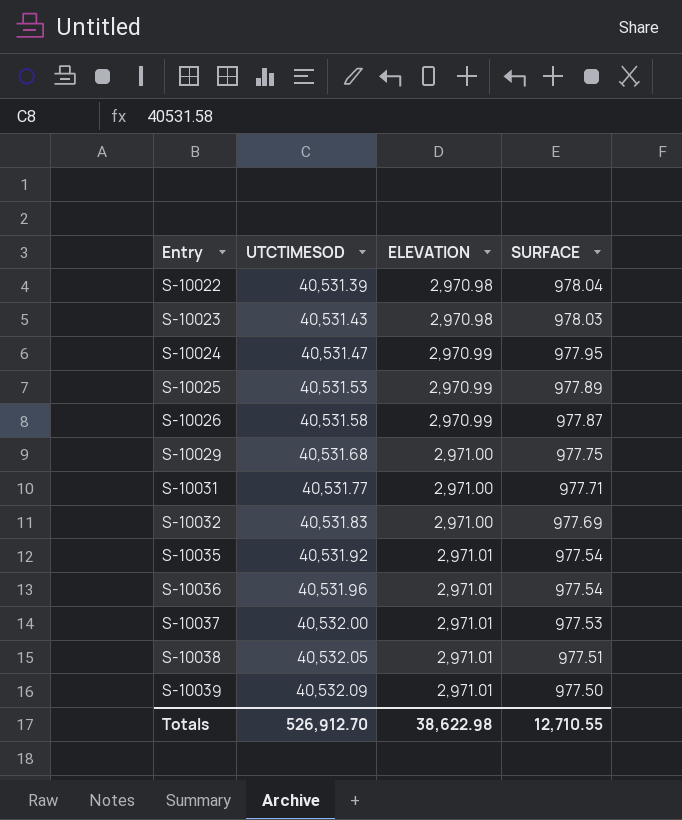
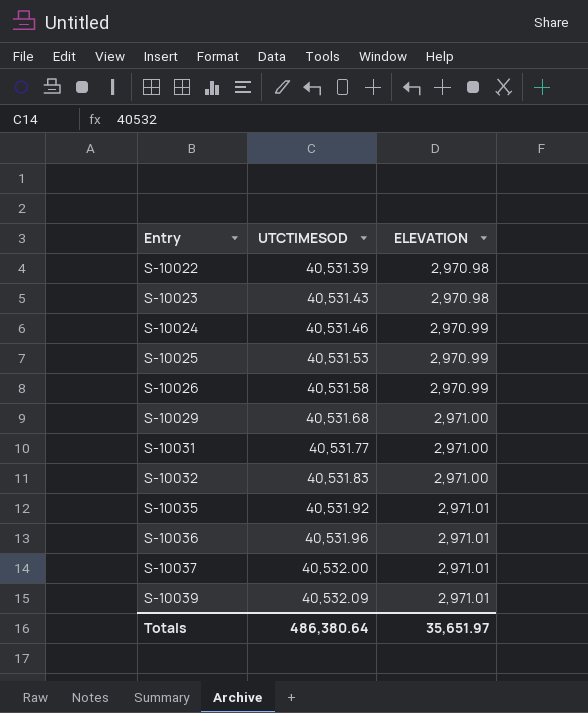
column SURFACE | position: 4 -> none
row S-10038: 40,532.05 | 2,971.01 | 977.51 -> none
S-10024 | UTCTIMESOD: 40,531.47 -> 40,531.46
Totals | UTCTIMESOD: 526,912.70 -> 486,380.64
Totals | ELEVATION: 38,622.98 -> 35,651.97

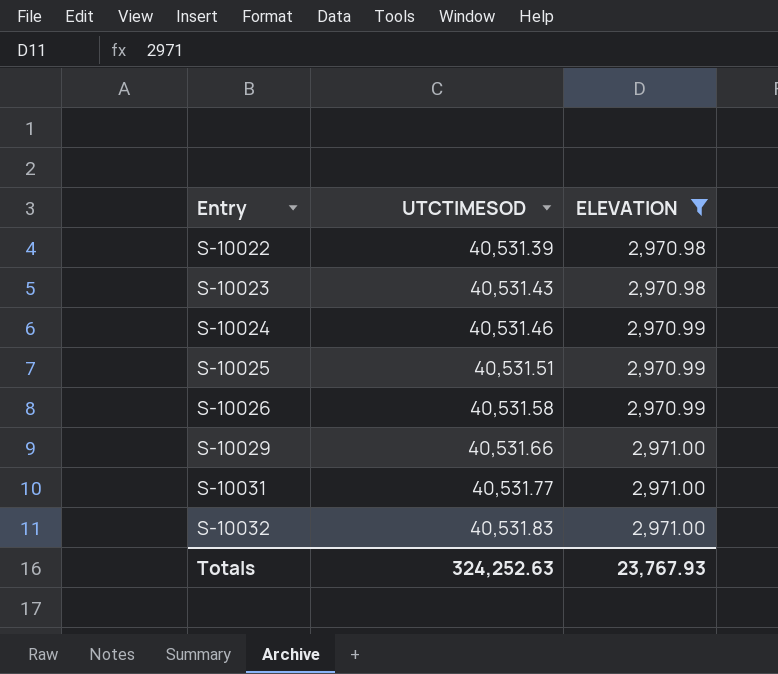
filter: none -> ELEVATION != 2,971.01
S-10025 | UTCTIMESOD: 40,531.53 -> 40,531.51
S-10029 | UTCTIMESOD: 40,531.68 -> 40,531.66
Totals | UTCTIMESOD: 486,380.64 -> 324,252.63
Totals | ELEVATION: 35,651.97 -> 23,767.93

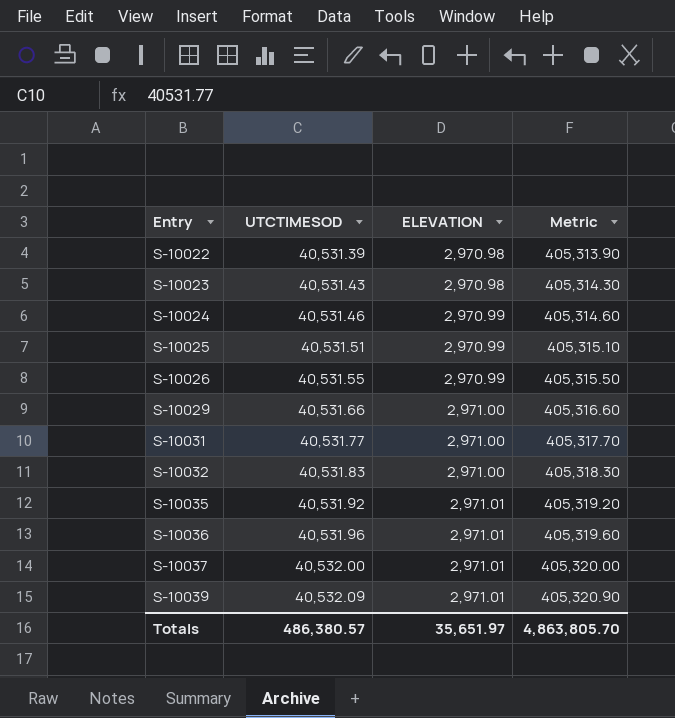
filter: ELEVATION != 2,971.01 -> none
column Metric | formula: none -> [UTCTIMESOD] * 10
S-10026 | UTCTIMESOD: 40,531.58 -> 40,531.55
Totals | UTCTIMESOD: 324,252.63 -> 486,380.57
Totals | ELEVATION: 23,767.93 -> 35,651.97

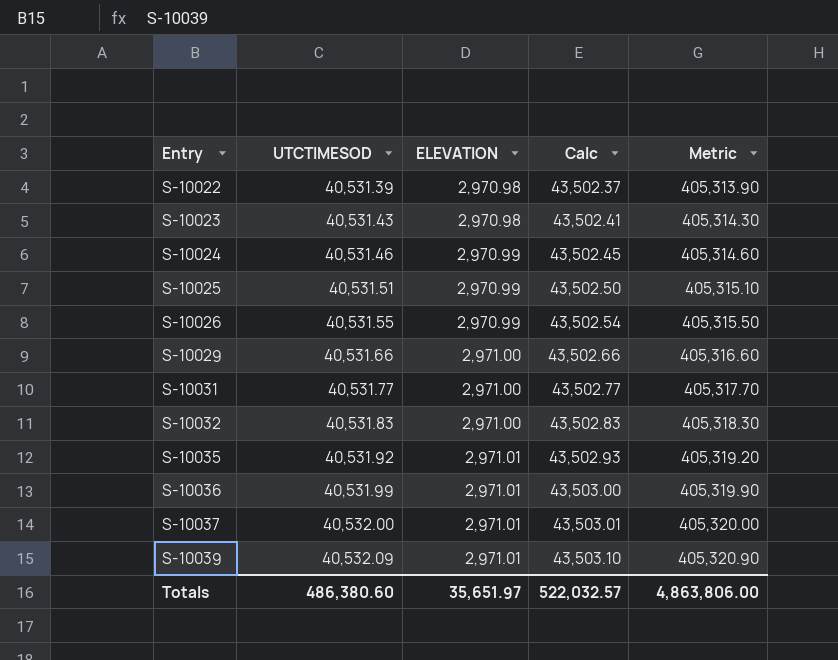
column Calc | formula: none -> [UTCTIMESOD] + [ELEVATION]
S-10036 | UTCTIMESOD: 40,531.96 -> 40,531.99
S-10036 | Metric: 405,319.60 -> 405,319.90
Totals | UTCTIMESOD: 486,380.57 -> 486,380.60
Totals | Metric: 4,863,805.70 -> 4,863,806.00

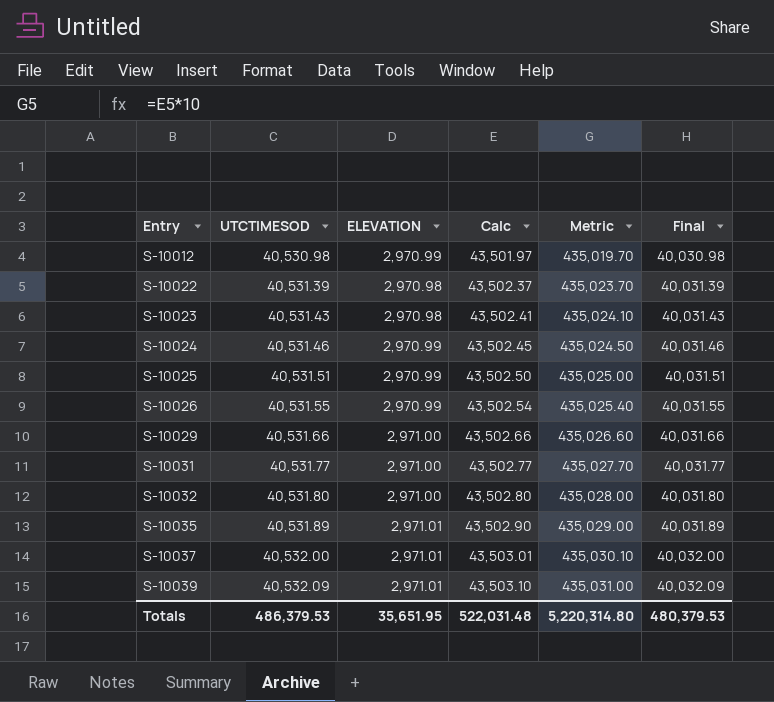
column Metric | formula: [UTCTIMESOD] * 10 -> [Calc] * 10
column Final | formula: none -> [UTCTIMESOD] - 500
row S-10036: 40,531.99 | 2,971.01 | 43,503.00 | 405,319.90 -> none
row S-10012: none -> 40,530.98 | 2,970.99 | 43,501.97 | 435,019.70 | 40,030.98
S-10032 | UTCTIMESOD: 40,531.83 -> 40,531.80
S-10032 | Calc: 43,502.83 -> 43,502.80
S-10035 | UTCTIMESOD: 40,531.92 -> 40,531.89
S-10035 | Calc: 43,502.93 -> 43,502.90
Totals | UTCTIMESOD: 486,380.60 -> 486,379.53
Totals | ELEVATION: 35,651.97 -> 35,651.95
Totals | Calc: 522,032.57 -> 522,031.48
Totals | Metric: 4,863,806.00 -> 5,220,314.80

